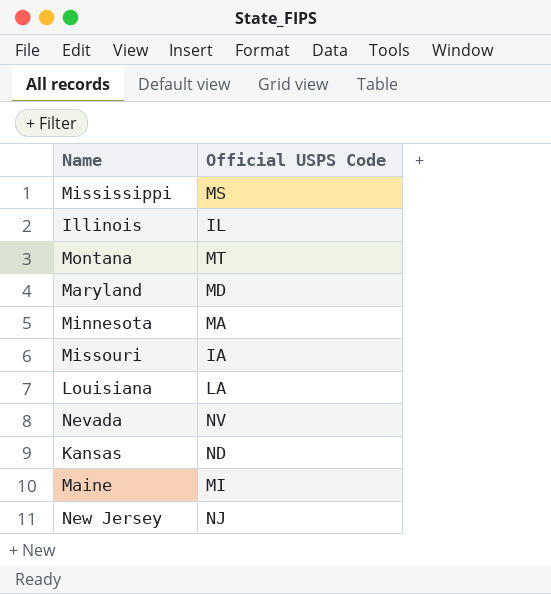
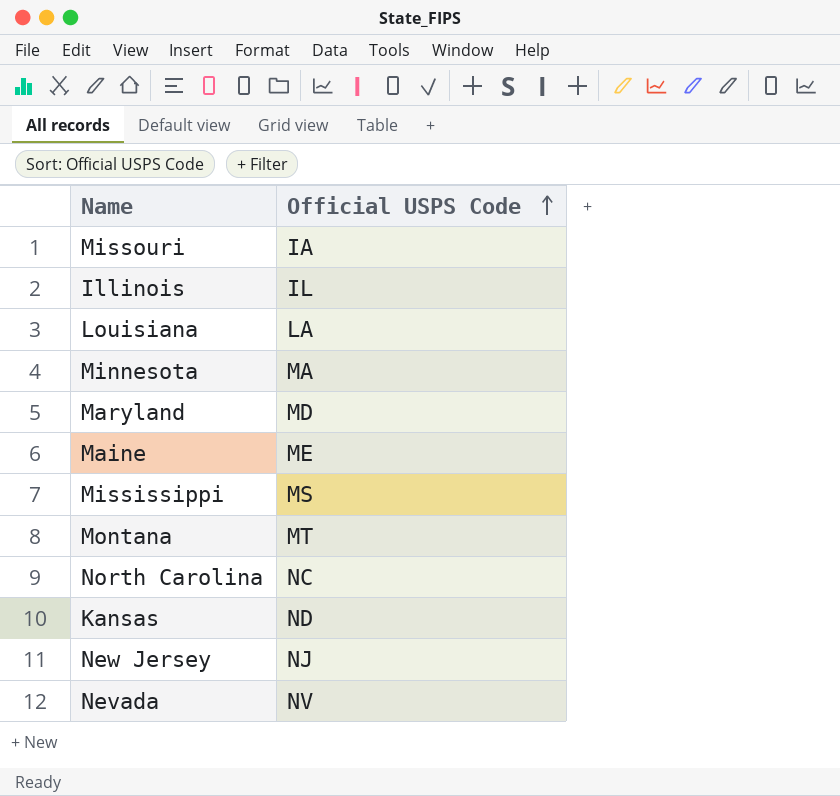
row order: none -> Official USPS Code ascending
Maine | Official USPS Code: MI -> ME
row North Carolina: none -> NC

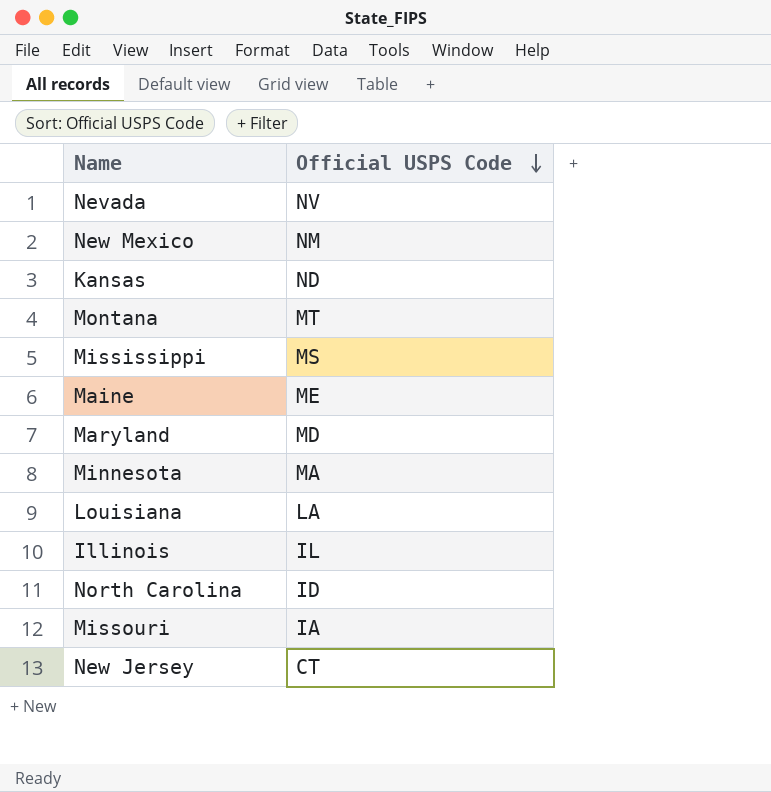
row order: Official USPS Code ascending -> Official USPS Code descending
row New Mexico: none -> NM
North Carolina | Official USPS Code: NC -> ID
New Jersey | Official USPS Code: NJ -> CT

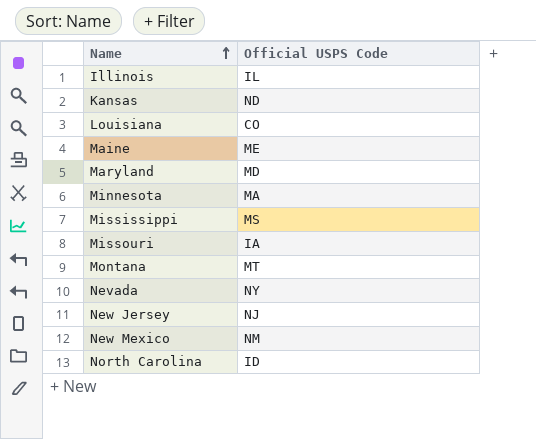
row order: Official USPS Code descending -> Name ascending
Louisiana | Official USPS Code: LA -> CO
Nevada | Official USPS Code: NV -> NY
New Jersey | Official USPS Code: CT -> NJ

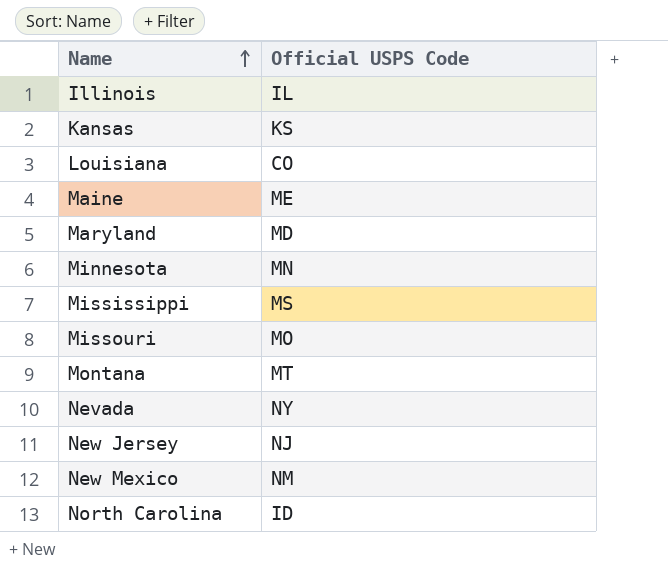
Kansas | Official USPS Code: ND -> KS
Minnesota | Official USPS Code: MA -> MN
Missouri | Official USPS Code: IA -> MO

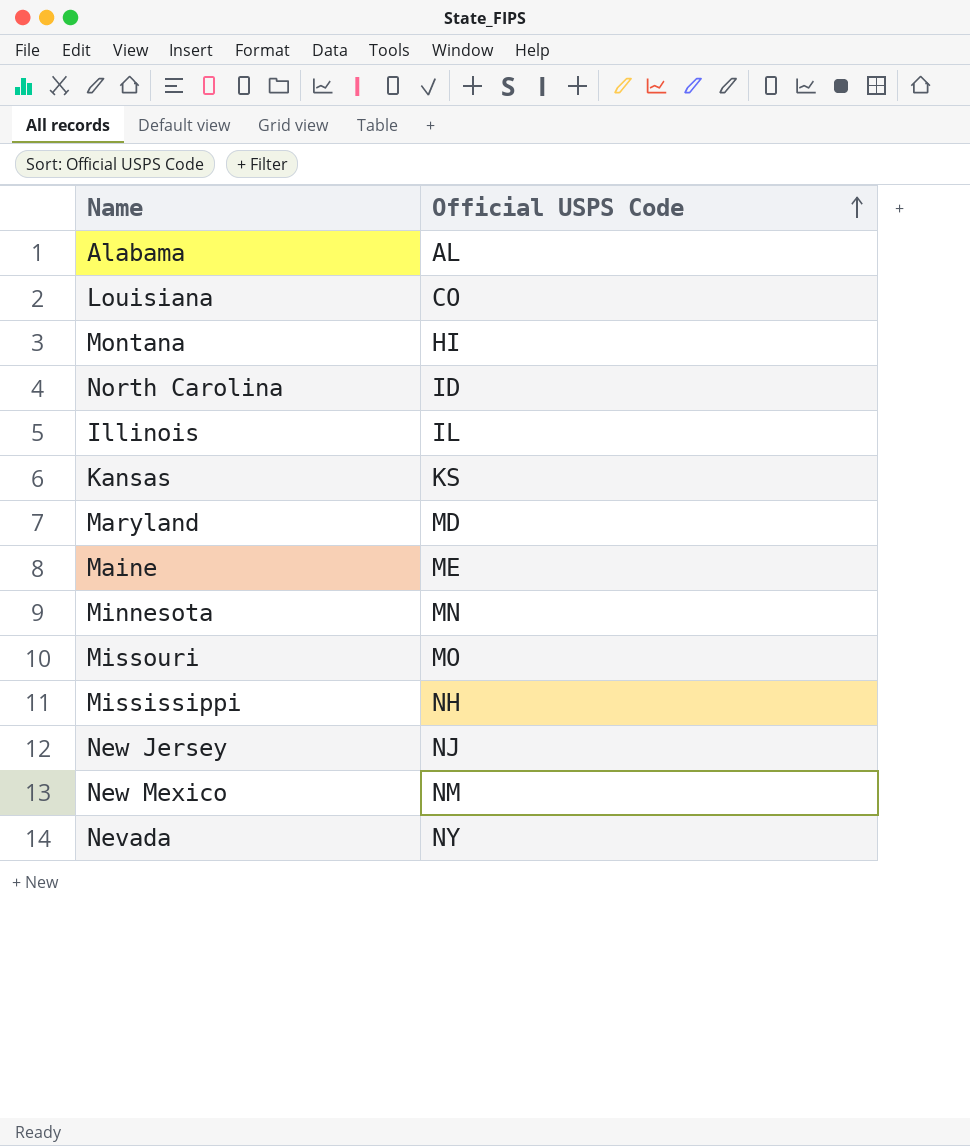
row order: Name ascending -> Official USPS Code ascending
row Alabama: none -> AL
Montana | Official USPS Code: MT -> HI
Mississippi | Official USPS Code: MS -> NH

